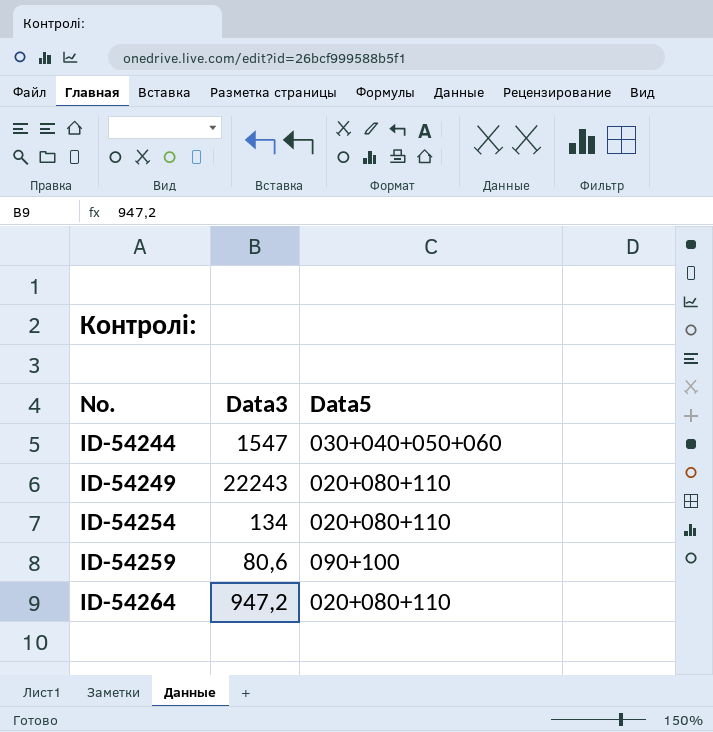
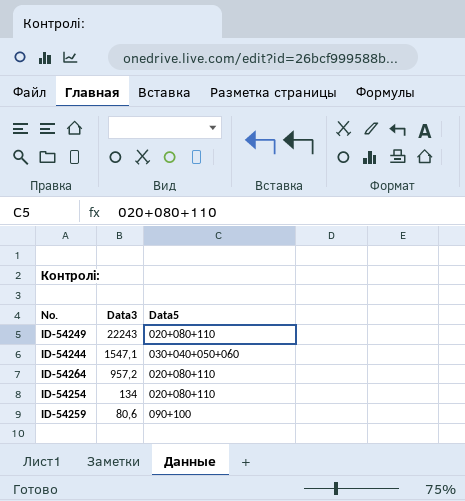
row order: No. ascending -> Data3 descending
ID-54244 | Data3: 1547 -> 1547,1
ID-54264 | Data3: 947,2 -> 957,2

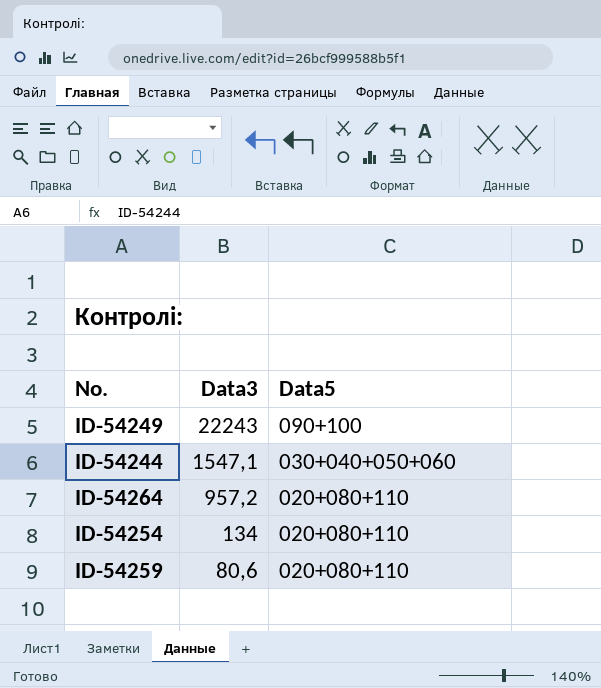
ID-54249 | Data5: 020+080+110 -> 090+100
ID-54259 | Data5: 090+100 -> 020+080+110

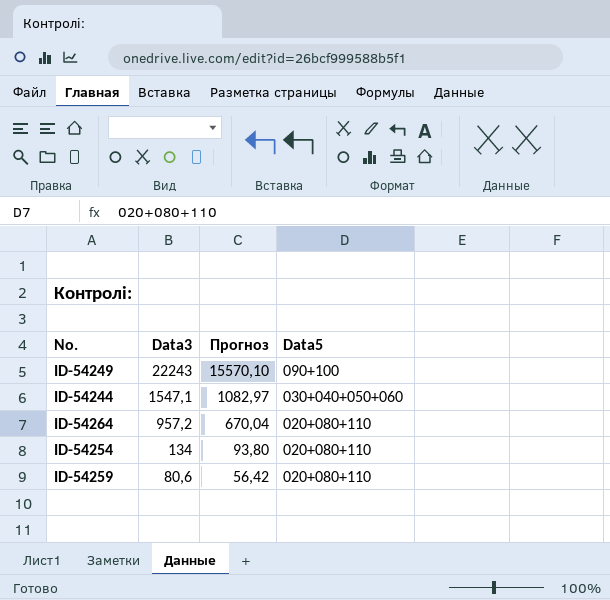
column Прогноз | formula: none -> [Data3] * 0,7

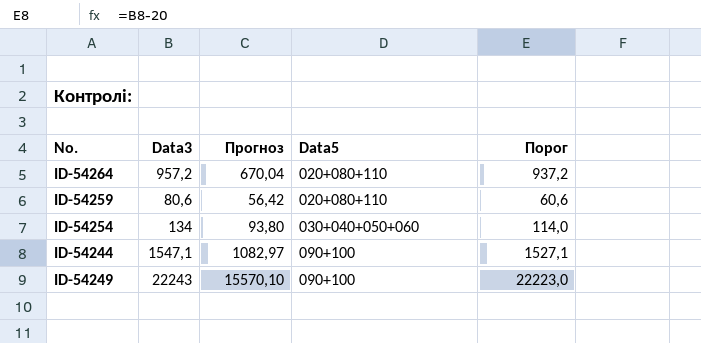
row order: Data3 descending -> Data5 ascending
column Порог | formula: none -> [Data3] - 20
ID-54254 | Data5: 020+080+110 -> 030+040+050+060
ID-54244 | Data5: 030+040+050+060 -> 090+100

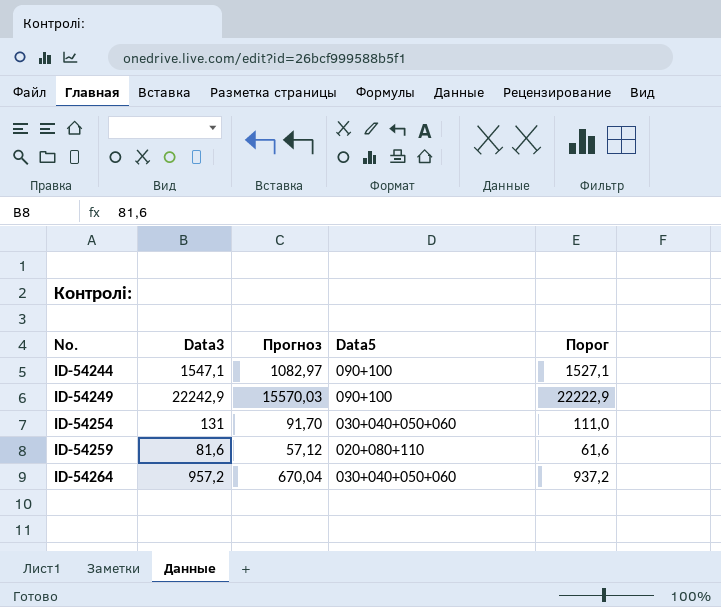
row order: Data5 ascending -> No. ascending
ID-54249 | Data3: 22243 -> 22242,9
ID-54249 | Прогноз: 15570,10 -> 15570,03
ID-54249 | Порог: 22223,0 -> 22222,9
ID-54254 | Data3: 134 -> 131
ID-54254 | Прогноз: 93,80 -> 91,70
ID-54254 | Порог: 114,0 -> 111,0
ID-54259 | Data3: 80,6 -> 81,6
ID-54259 | Прогноз: 56,42 -> 57,12
ID-54259 | Порог: 60,6 -> 61,6
ID-54264 | Data5: 020+080+110 -> 030+040+050+060

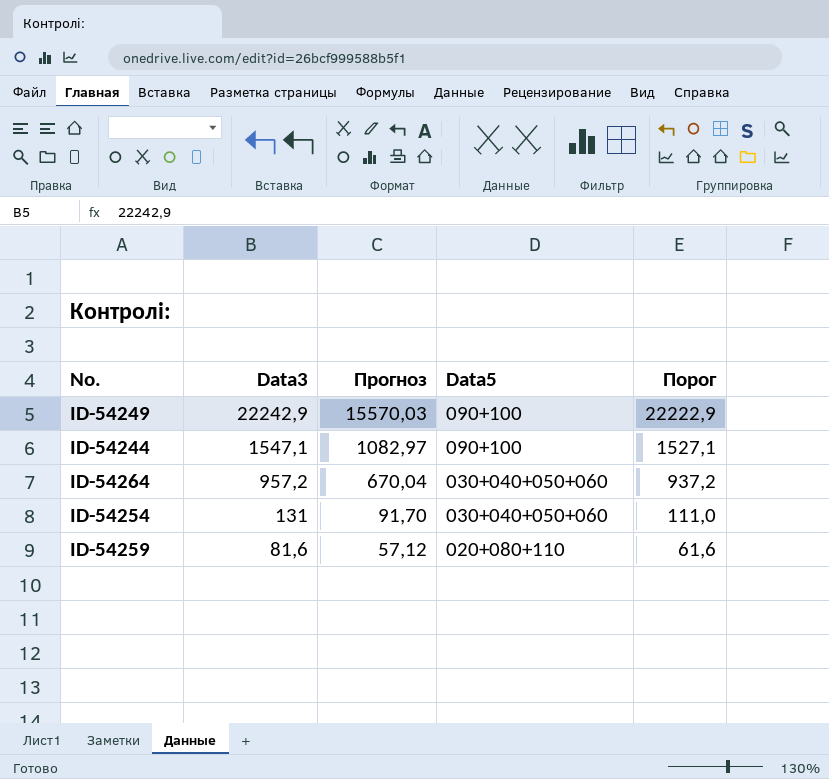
row order: No. ascending -> Data3 descending

